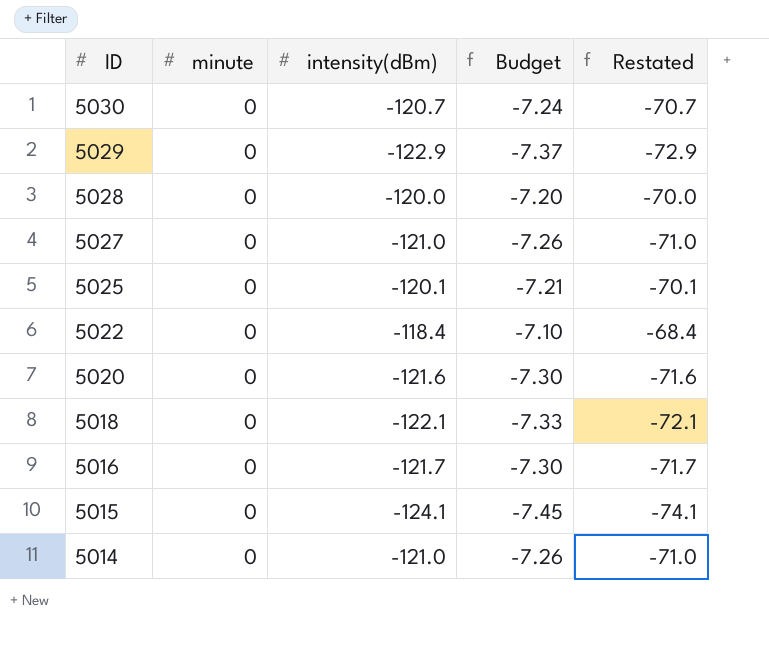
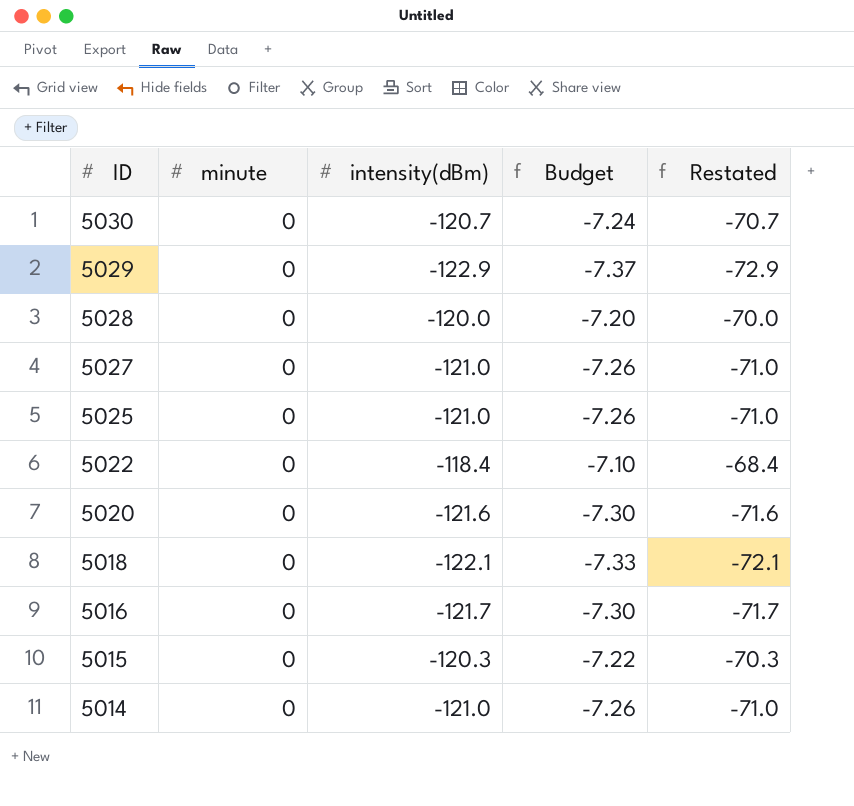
5025 | intensity(dBm): -120.1 -> -121.0
5025 | Budget: -7.21 -> -7.26
5025 | Restated: -70.1 -> -71.0
5015 | intensity(dBm): -124.1 -> -120.3
5015 | Budget: -7.45 -> -7.22
5015 | Restated: -74.1 -> -70.3

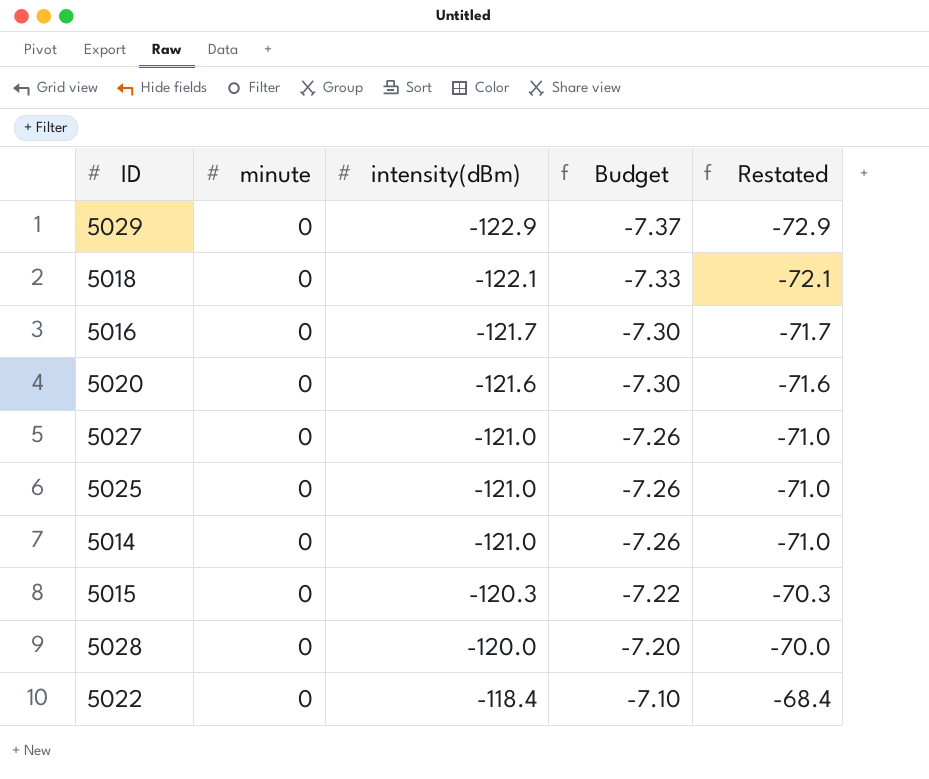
row order: ID descending -> intensity(dBm) ascending
row 5030: 0 | -120.7 | -7.24 | -70.7 -> none

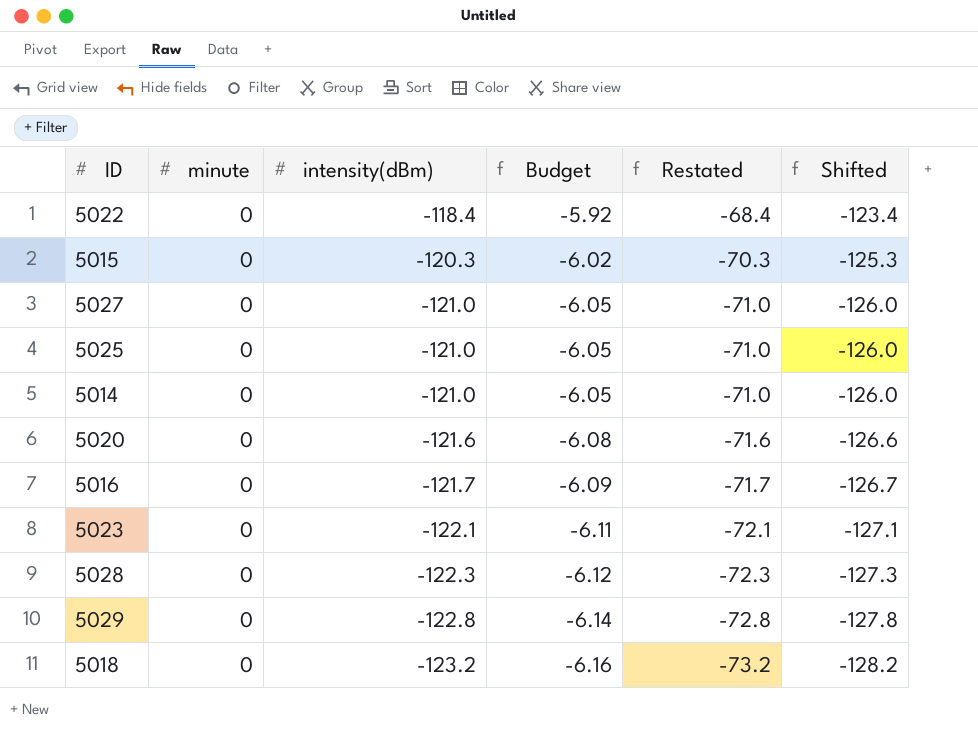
row order: intensity(dBm) ascending -> intensity(dBm) descending
column Budget | formula: [intensity(dBm)] * 0.06 -> [intensity(dBm)] * 0.05
column Shifted | formula: none -> [intensity(dBm)] - 5
row 5023: none -> 0 | -122.1 | -6.11 | -72.1 | -127.1
5028 | intensity(dBm): -120.0 -> -122.3
5028 | Restated: -70.0 -> -72.3
5029 | intensity(dBm): -122.9 -> -122.8
5029 | Restated: -72.9 -> -72.8
5018 | intensity(dBm): -122.1 -> -123.2
5018 | Restated: -72.1 -> -73.2

